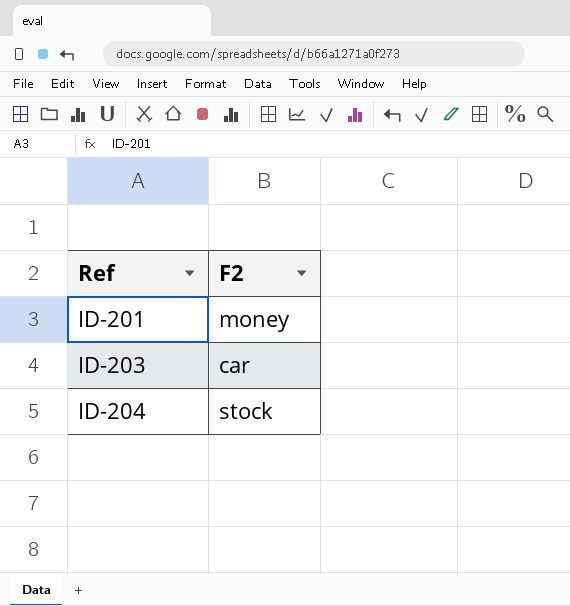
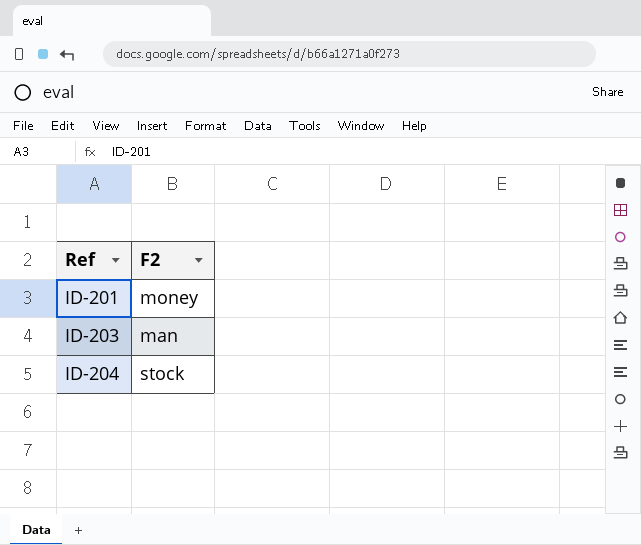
ID-203 | F2: car -> man

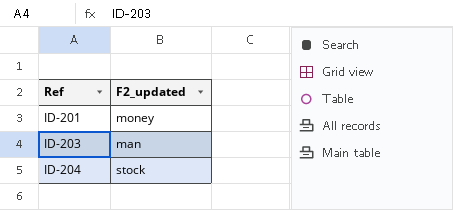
column name: F2 -> F2_updated

